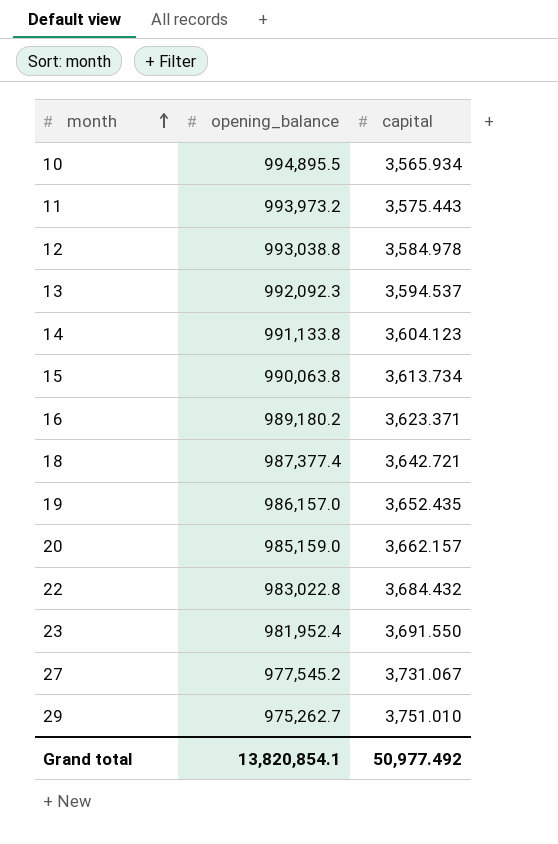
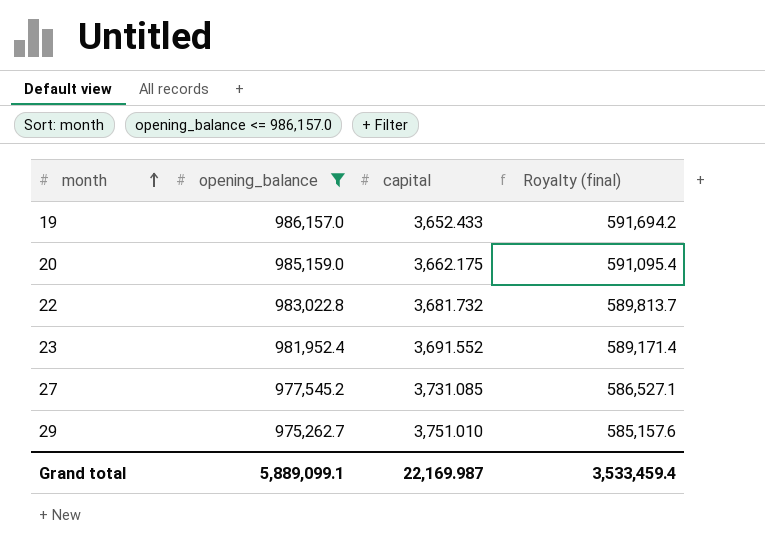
filter: none -> opening_balance <= 986,157.0
column Royalty (final) | formula: none -> [opening_balance] * 0.6
19 | capital: 3,652.435 -> 3,652.433
20 | capital: 3,662.157 -> 3,662.175
22 | capital: 3,684.432 -> 3,681.732
23 | capital: 3,691.550 -> 3,691.552
27 | capital: 3,731.067 -> 3,731.085
Grand total | opening_balance: 13,820,854.1 -> 5,889,099.1
Grand total | capital: 50,977.492 -> 22,169.987

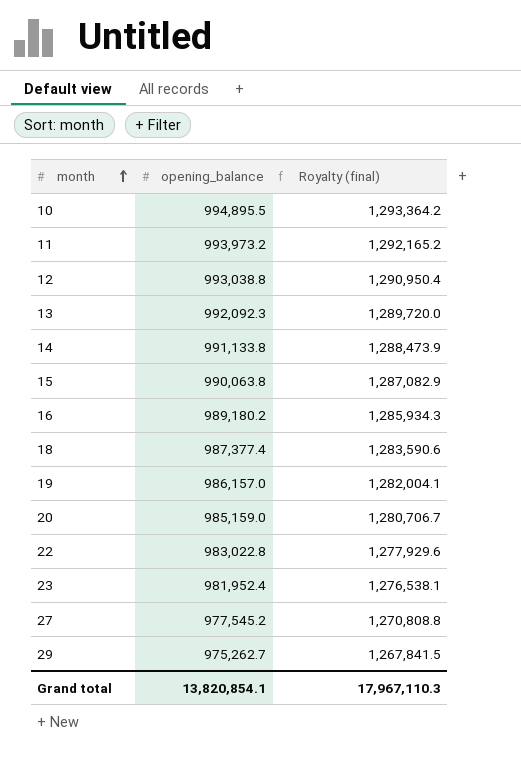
filter: opening_balance <= 986,157.0 -> none
column capital | position: 3 -> none
column Royalty (final) | formula: [opening_balance] * 0.6 -> [opening_balance] * 1.3
Grand total | opening_balance: 5,889,099.1 -> 13,820,854.1
Grand total | Royalty (final): 3,533,459.4 -> 17,967,110.3

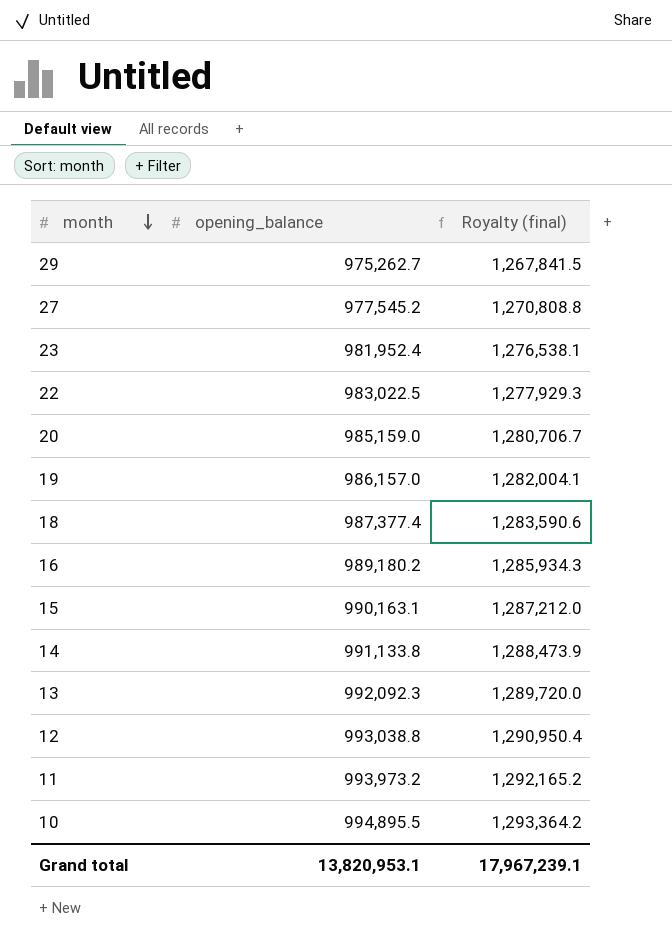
row order: month ascending -> month descending
22 | opening_balance: 983,022.8 -> 983,022.5
22 | Royalty (final): 1,277,929.6 -> 1,277,929.3
15 | opening_balance: 990,063.8 -> 990,163.1
15 | Royalty (final): 1,287,082.9 -> 1,287,212.0
Grand total | opening_balance: 13,820,854.1 -> 13,820,953.1
Grand total | Royalty (final): 17,967,110.3 -> 17,967,239.1

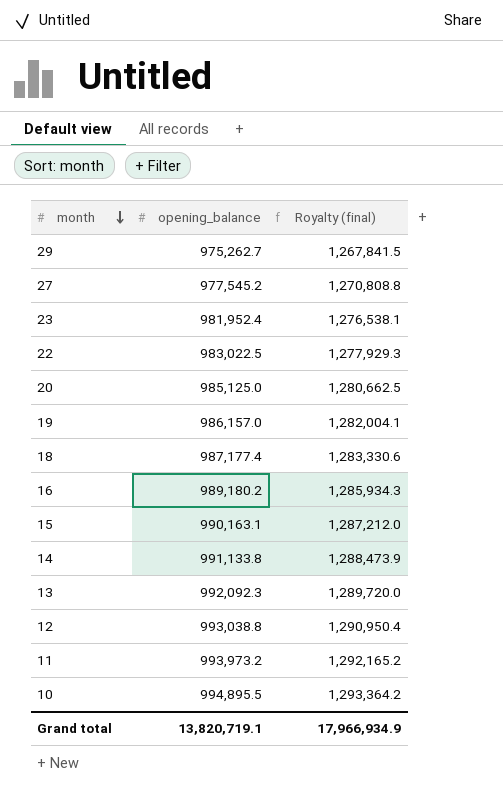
20 | opening_balance: 985,159.0 -> 985,125.0
20 | Royalty (final): 1,280,706.7 -> 1,280,662.5
18 | opening_balance: 987,377.4 -> 987,177.4
18 | Royalty (final): 1,283,590.6 -> 1,283,330.6
Grand total | opening_balance: 13,820,953.1 -> 13,820,719.1
Grand total | Royalty (final): 17,967,239.1 -> 17,966,934.9

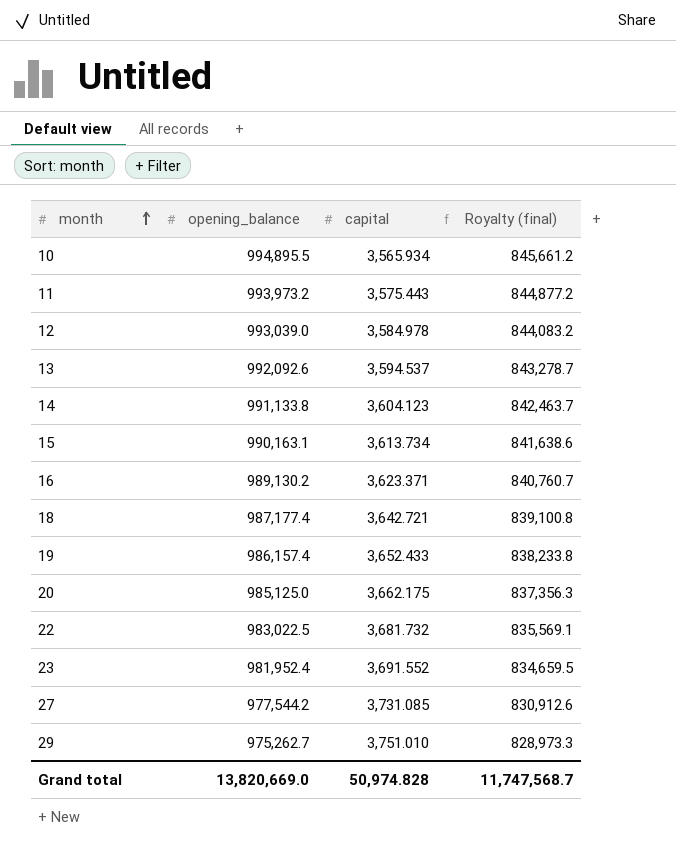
row order: month descending -> month ascending
column capital | position: none -> 3
column Royalty (final) | formula: [opening_balance] * 1.3 -> [opening_balance] * 0.85
12 | opening_balance: 993,038.8 -> 993,039.0
13 | opening_balance: 992,092.3 -> 992,092.6
16 | opening_balance: 989,180.2 -> 989,130.2
19 | opening_balance: 986,157.0 -> 986,157.4
27 | opening_balance: 977,545.2 -> 977,544.2
Grand total | opening_balance: 13,820,719.1 -> 13,820,669.0
Grand total | Royalty (final): 17,966,934.9 -> 11,747,568.7

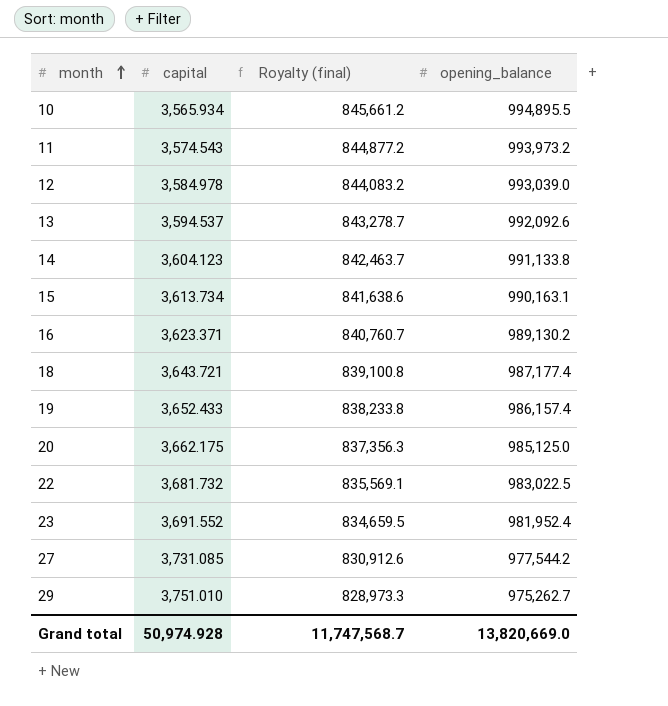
column opening_balance | position: 2 -> 4
11 | capital: 3,575.443 -> 3,574.543
18 | capital: 3,642.721 -> 3,643.721
Grand total | capital: 50,974.828 -> 50,974.928

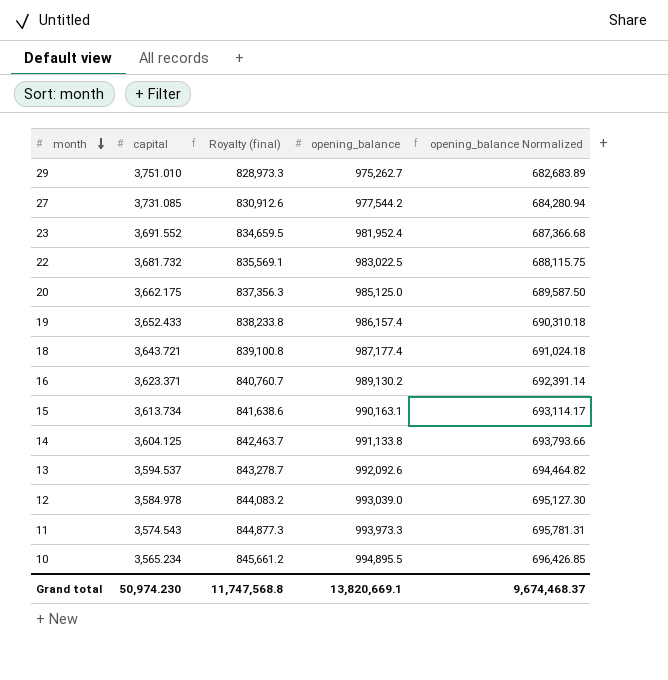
row order: month ascending -> month descending
column opening_balance Normalized | formula: none -> [opening_balance] * 0.7
14 | capital: 3,604.123 -> 3,604.125
11 | Royalty (final): 844,877.2 -> 844,877.3
11 | opening_balance: 993,973.2 -> 993,973.3
10 | capital: 3,565.934 -> 3,565.234
Grand total | capital: 50,974.928 -> 50,974.230
Grand total | Royalty (final): 11,747,568.7 -> 11,747,568.8
Grand total | opening_balance: 13,820,669.0 -> 13,820,669.1

